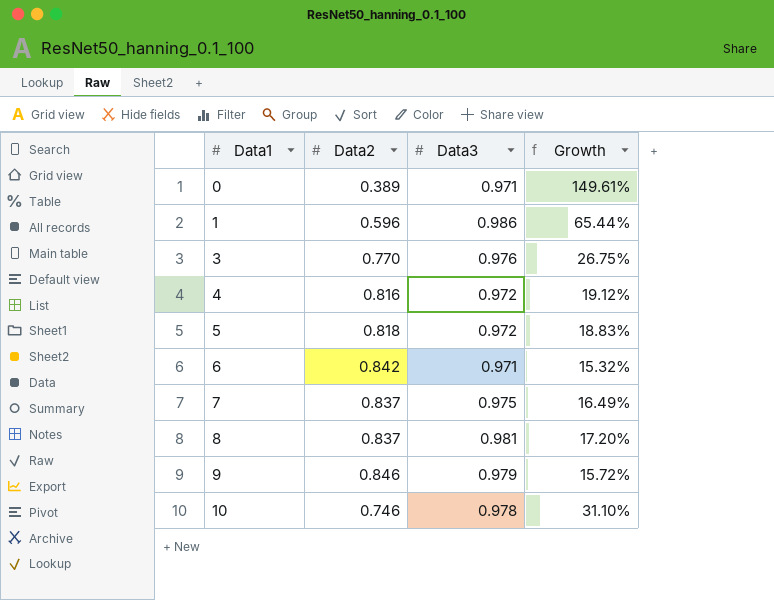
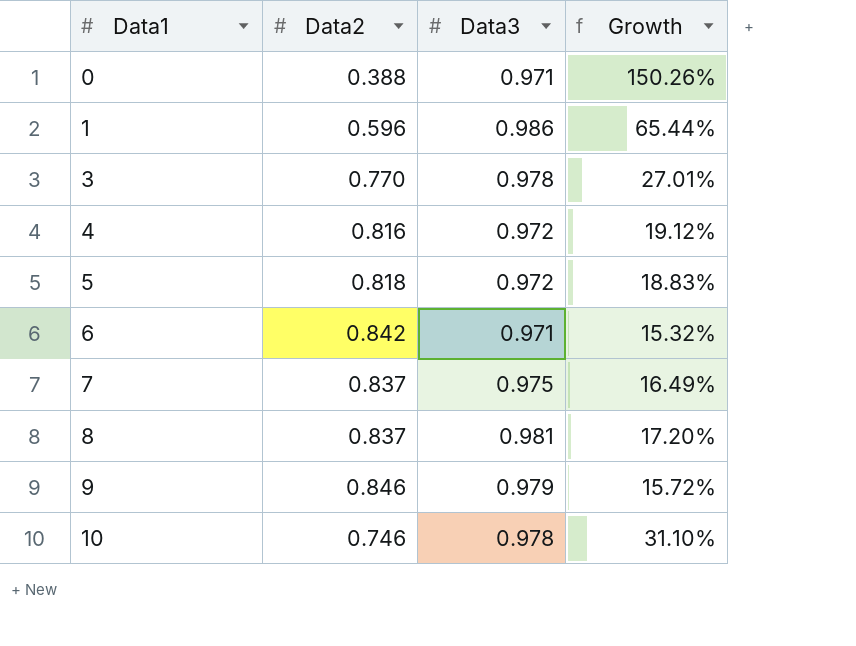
0 | Data2: 0.389 -> 0.388
0 | Growth: 149.61% -> 150.26%
3 | Data3: 0.976 -> 0.978
3 | Growth: 26.75% -> 27.01%

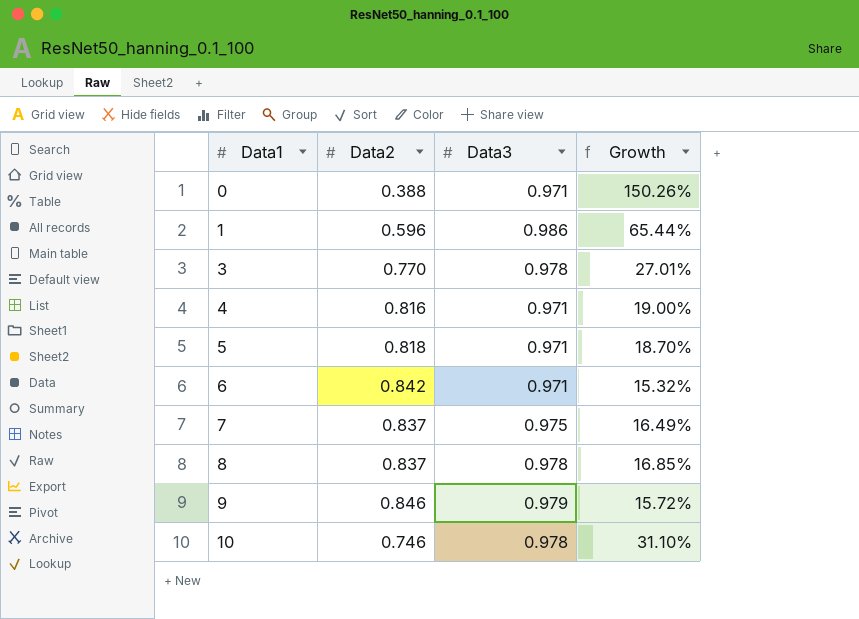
4 | Data3: 0.972 -> 0.971
4 | Growth: 19.12% -> 19.00%
5 | Data3: 0.972 -> 0.971
5 | Growth: 18.83% -> 18.70%
8 | Data3: 0.981 -> 0.978
8 | Growth: 17.20% -> 16.85%

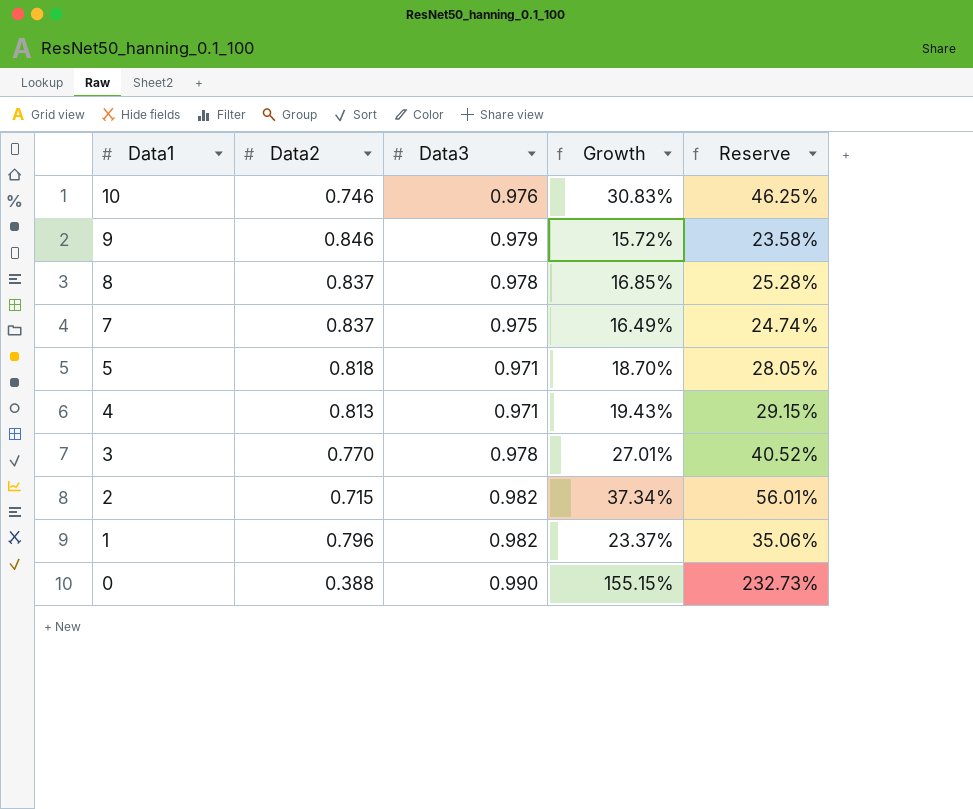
row order: Data1 ascending -> Data1 descending
column Reserve | formula: none -> [Growth] * 1.5
row 6: 0.842 | 0.971 | 15.32% -> none
10 | Data3: 0.978 -> 0.976
10 | Growth: 31.10% -> 30.83%
4 | Data2: 0.816 -> 0.813
4 | Growth: 19.00% -> 19.43%
row 2: none -> 0.715 | 0.982 | 37.34% | 56.01%
1 | Data2: 0.596 -> 0.796
1 | Data3: 0.986 -> 0.982
1 | Growth: 65.44% -> 23.37%
0 | Data3: 0.971 -> 0.990
0 | Growth: 150.26% -> 155.15%

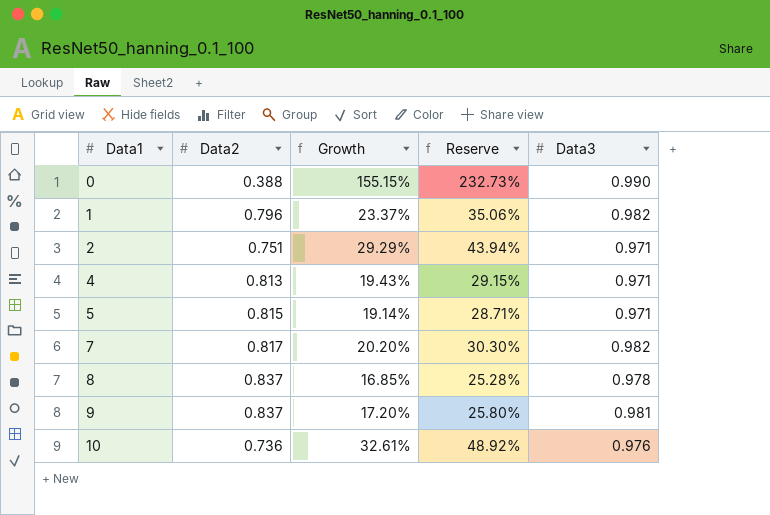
row order: Data1 descending -> Data1 ascending
column Data3 | position: 3 -> 5
row 3: 0.770 | 0.978 | 27.01% | 40.52% -> none
2 | Data2: 0.715 -> 0.751
2 | Growth: 37.34% -> 29.29%
2 | Reserve: 56.01% -> 43.94%
2 | Data3: 0.982 -> 0.971
5 | Data2: 0.818 -> 0.815
5 | Growth: 18.70% -> 19.14%
5 | Reserve: 28.05% -> 28.71%
7 | Data2: 0.837 -> 0.817
7 | Growth: 16.49% -> 20.20%
7 | Reserve: 24.74% -> 30.30%
7 | Data3: 0.975 -> 0.982
9 | Data2: 0.846 -> 0.837
9 | Growth: 15.72% -> 17.20%
9 | Reserve: 23.58% -> 25.80%
9 | Data3: 0.979 -> 0.981
10 | Data2: 0.746 -> 0.736
10 | Growth: 30.83% -> 32.61%
10 | Reserve: 46.25% -> 48.92%

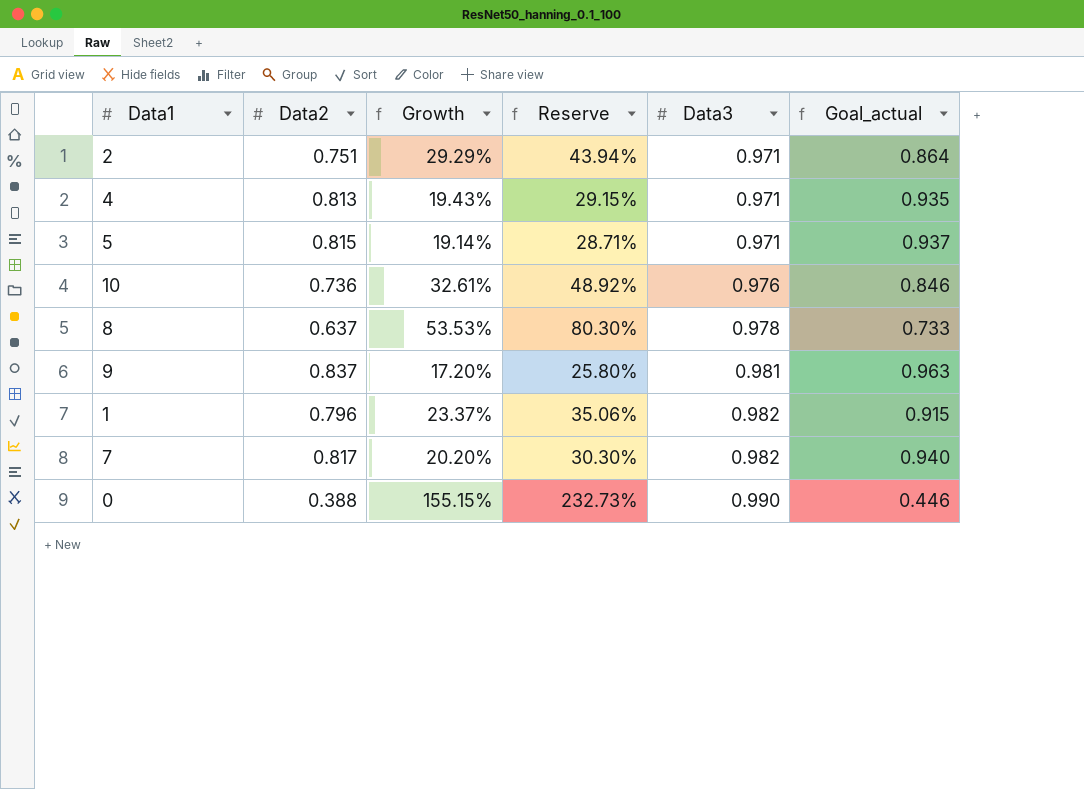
row order: Data1 ascending -> Data3 ascending
column Goal_actual | formula: none -> [Data2] * 1.15
8 | Data2: 0.837 -> 0.637
8 | Growth: 16.85% -> 53.53%
8 | Reserve: 25.28% -> 80.30%

